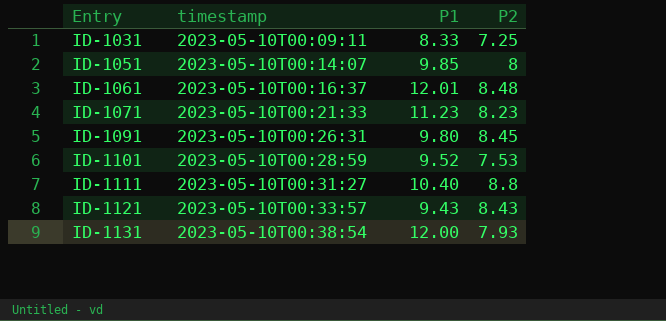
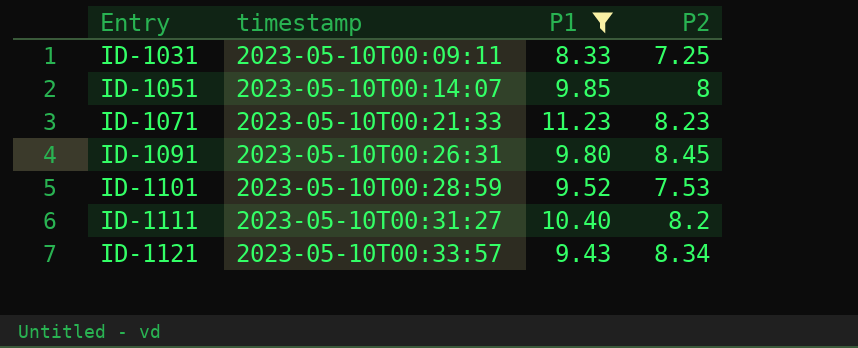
filter: none -> P1 <= 11.23
ID-1111 | P2: 8.8 -> 8.2
ID-1121 | P2: 8.43 -> 8.34

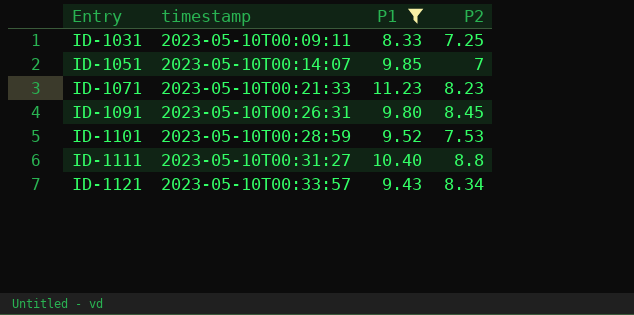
ID-1051 | P2: 8 -> 7
ID-1111 | P2: 8.2 -> 8.8

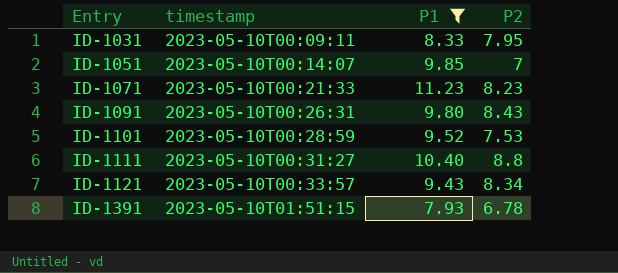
ID-1031 | P2: 7.25 -> 7.95
ID-1091 | P2: 8.45 -> 8.43
row ID-1391: none -> 2023-05-10T01:51:15 | 7.93 | 6.78

